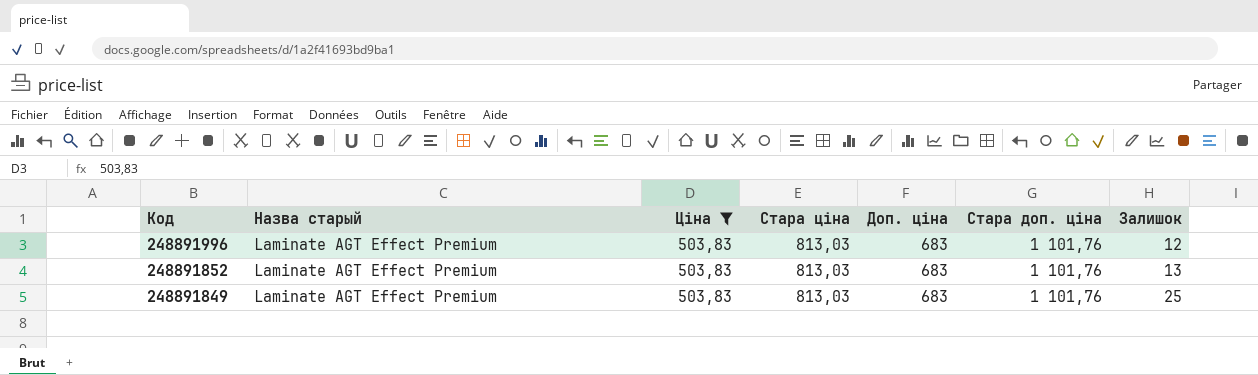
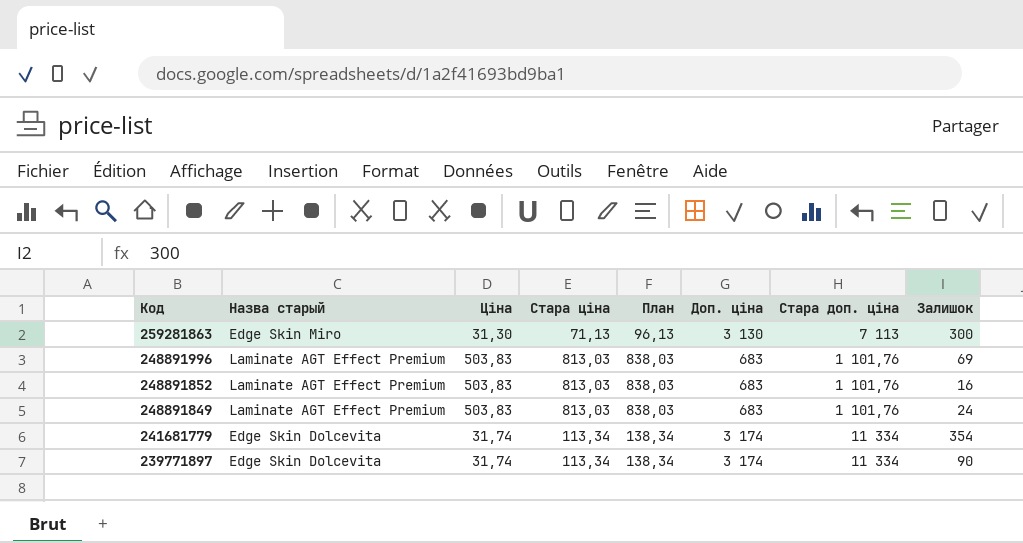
filter: Ціна = 503,83 -> none
column План | formula: none -> [Стара ціна] + 25
248891996 | Залишок: 12 -> 69
248891852 | Залишок: 13 -> 16
248891849 | Залишок: 25 -> 24

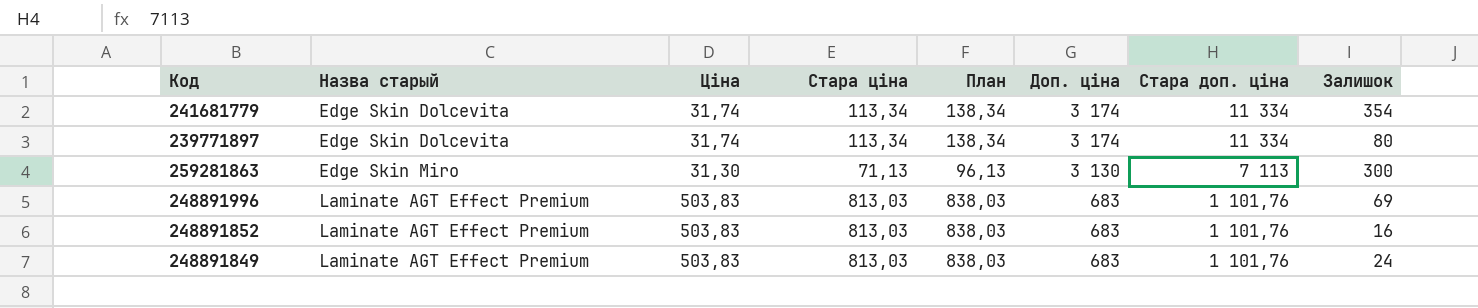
row order: Код descending -> Назва старый ascending
239771897 | Залишок: 90 -> 80

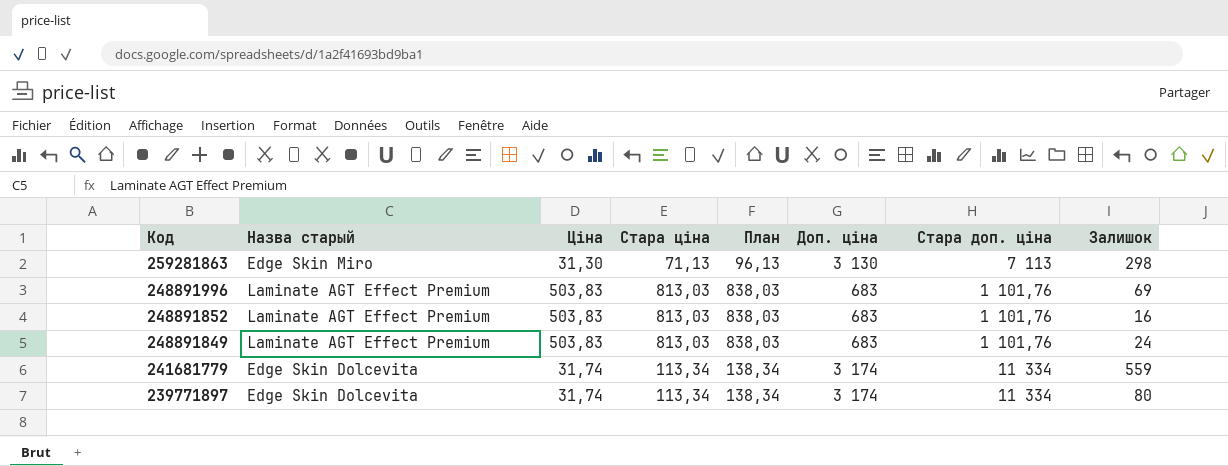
row order: Назва старый ascending -> Код descending
259281863 | Залишок: 300 -> 298
241681779 | Залишок: 354 -> 559

